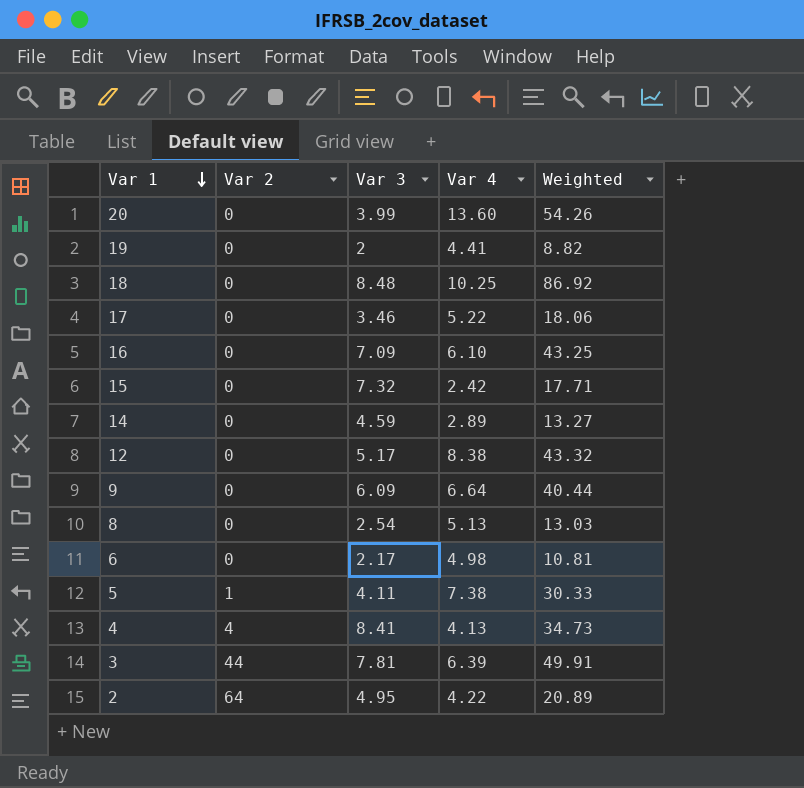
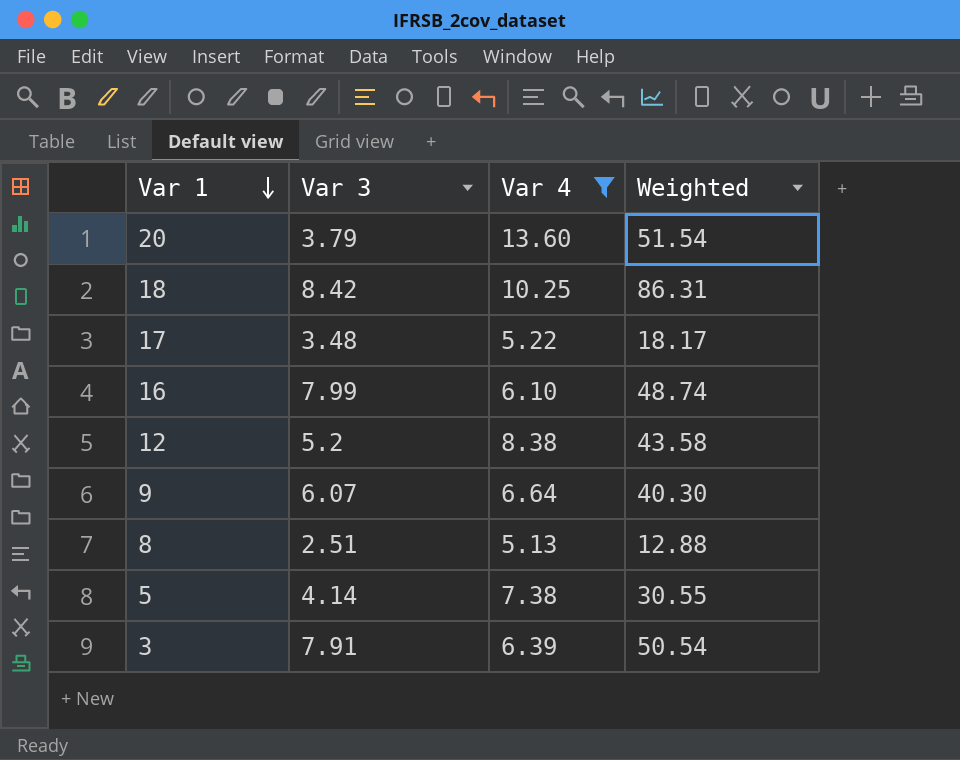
filter: none -> Var 4 >= 5.13
column Var 2 | position: 2 -> none
20 | Var 3: 3.99 -> 3.79
20 | Weighted: 54.26 -> 51.54
18 | Var 3: 8.48 -> 8.42
18 | Weighted: 86.92 -> 86.31
17 | Var 3: 3.46 -> 3.48
17 | Weighted: 18.06 -> 18.17
16 | Var 3: 7.09 -> 7.99
16 | Weighted: 43.25 -> 48.74
12 | Var 3: 5.17 -> 5.2
12 | Weighted: 43.32 -> 43.58
9 | Var 3: 6.09 -> 6.07
9 | Weighted: 40.44 -> 40.30
8 | Var 3: 2.54 -> 2.51
8 | Weighted: 13.03 -> 12.88
5 | Var 3: 4.11 -> 4.14
5 | Weighted: 30.33 -> 30.55
3 | Var 3: 7.81 -> 7.91
3 | Weighted: 49.91 -> 50.54

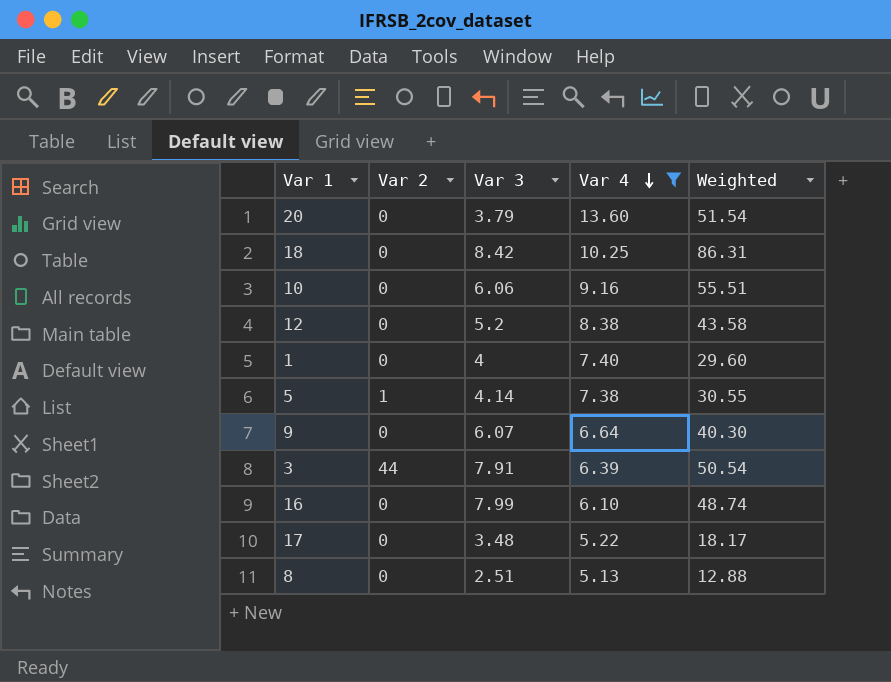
row order: Var 1 descending -> Var 4 descending
column Var 2 | position: none -> 2
row 10: none -> 0 | 6.06 | 9.16 | 55.51
row 1: none -> 0 | 4 | 7.40 | 29.60

